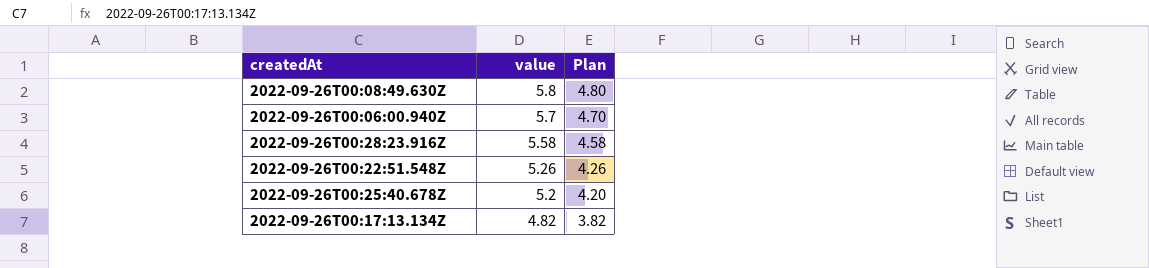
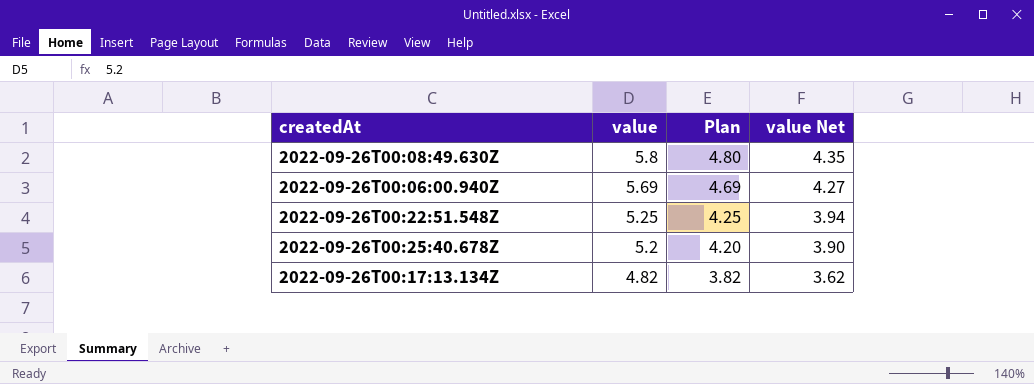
column value Net | formula: none -> [value] * 0.75
row 2022-09-26T00:28:23.916Z: 5.58 | 4.58 -> none
2022-09-26T00:06:00.940Z | value: 5.7 -> 5.69
2022-09-26T00:06:00.940Z | Plan: 4.70 -> 4.69
2022-09-26T00:22:51.548Z | value: 5.26 -> 5.25
2022-09-26T00:22:51.548Z | Plan: 4.26 -> 4.25

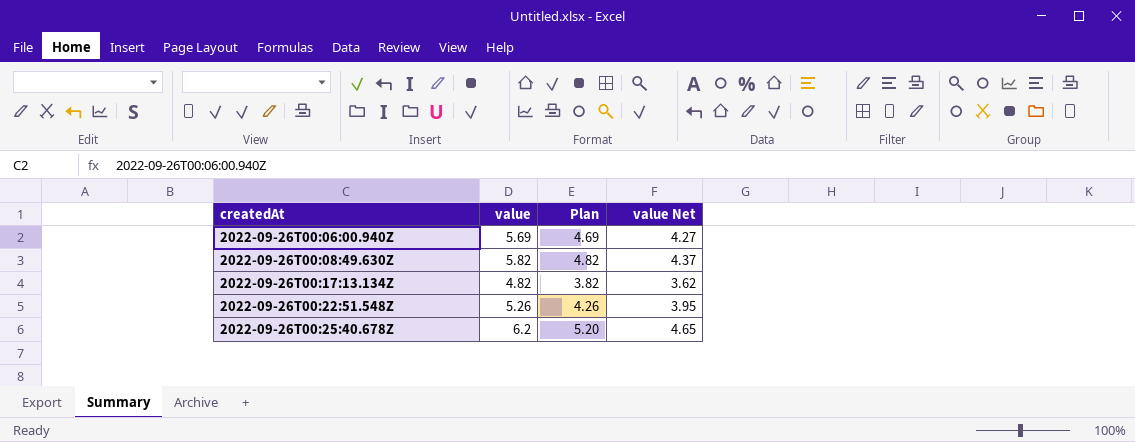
row order: value descending -> createdAt ascending
2022-09-26T00:08:49.630Z | value: 5.8 -> 5.82
2022-09-26T00:08:49.630Z | Plan: 4.80 -> 4.82
2022-09-26T00:08:49.630Z | value Net: 4.35 -> 4.37
2022-09-26T00:22:51.548Z | value: 5.25 -> 5.26
2022-09-26T00:22:51.548Z | Plan: 4.25 -> 4.26
2022-09-26T00:22:51.548Z | value Net: 3.94 -> 3.95
2022-09-26T00:25:40.678Z | value: 5.2 -> 6.2
2022-09-26T00:25:40.678Z | Plan: 4.20 -> 5.20
2022-09-26T00:25:40.678Z | value Net: 3.90 -> 4.65

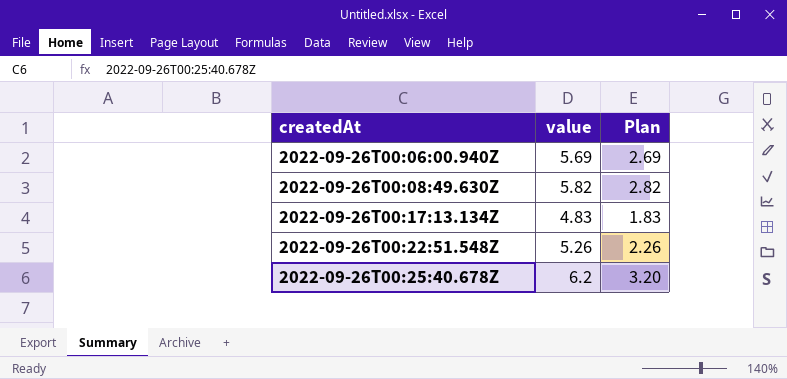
column value Net | formula: [value] * 0.75 -> none
column Plan | formula: [value] - 1 -> [value] - 3
2022-09-26T00:17:13.134Z | value: 4.82 -> 4.83

